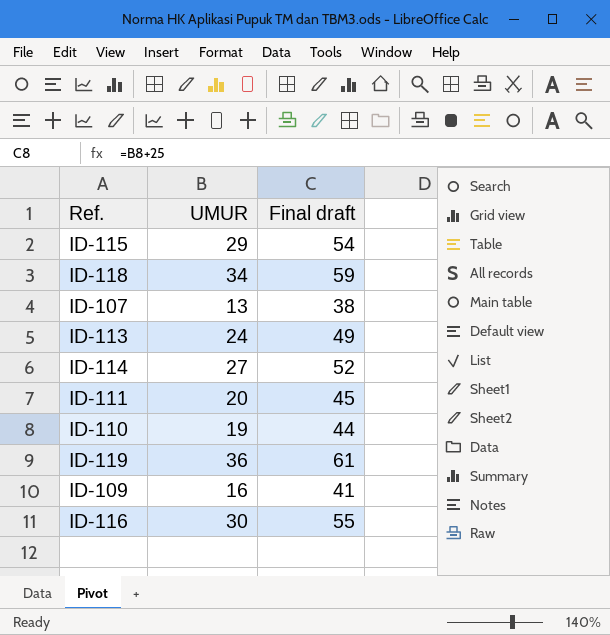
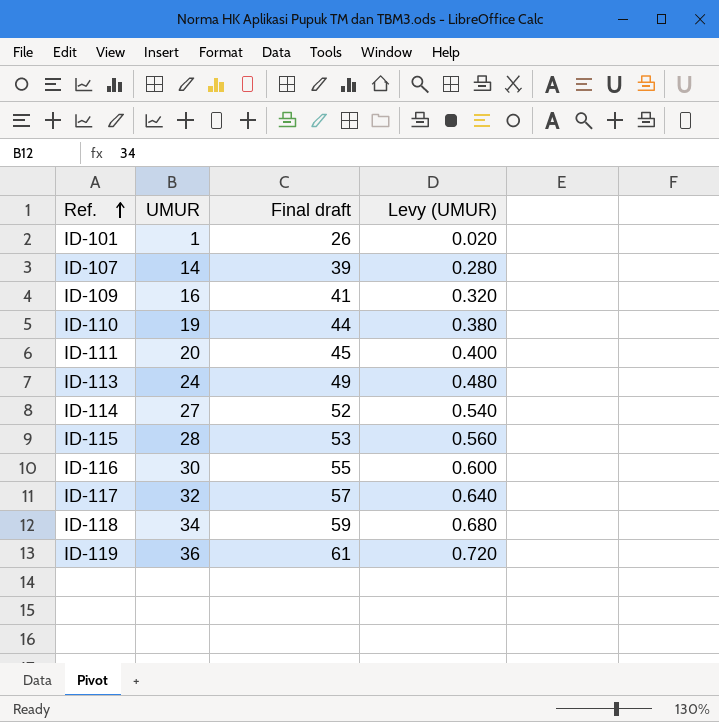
row order: none -> Ref. ascending
column Levy (UMUR) | formula: none -> [UMUR] * 0.02
row ID-101: none -> 1 | 26 | 0.020
ID-107 | UMUR: 13 -> 14
ID-107 | Final draft: 38 -> 39
ID-115 | UMUR: 29 -> 28
ID-115 | Final draft: 54 -> 53
row ID-117: none -> 32 | 57 | 0.640

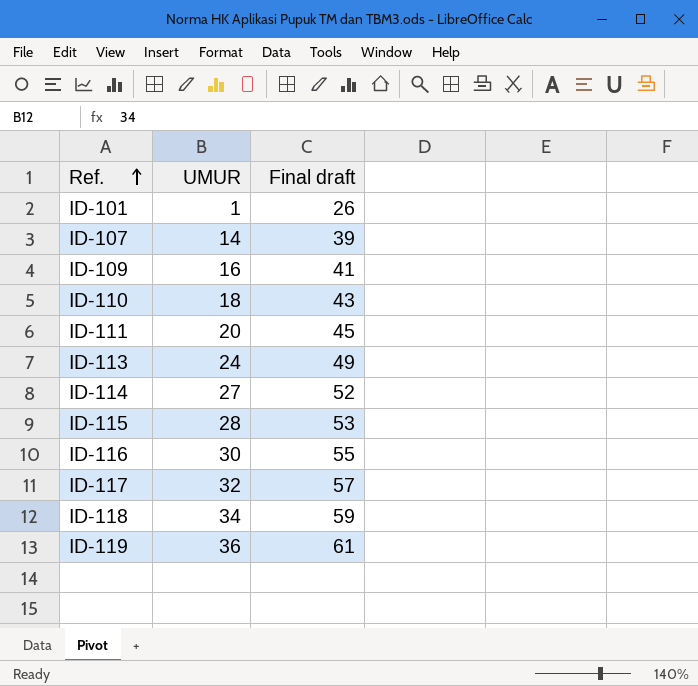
column Levy (UMUR) | formula: [UMUR] * 0.02 -> none
ID-110 | UMUR: 19 -> 18
ID-110 | Final draft: 44 -> 43

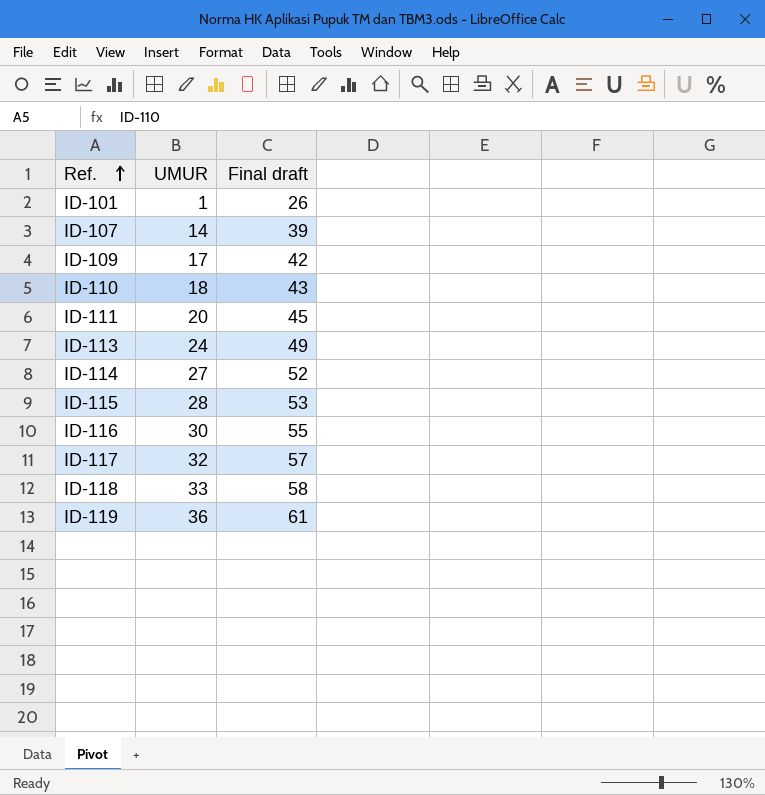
ID-109 | UMUR: 16 -> 17
ID-109 | Final draft: 41 -> 42
ID-118 | UMUR: 34 -> 33
ID-118 | Final draft: 59 -> 58

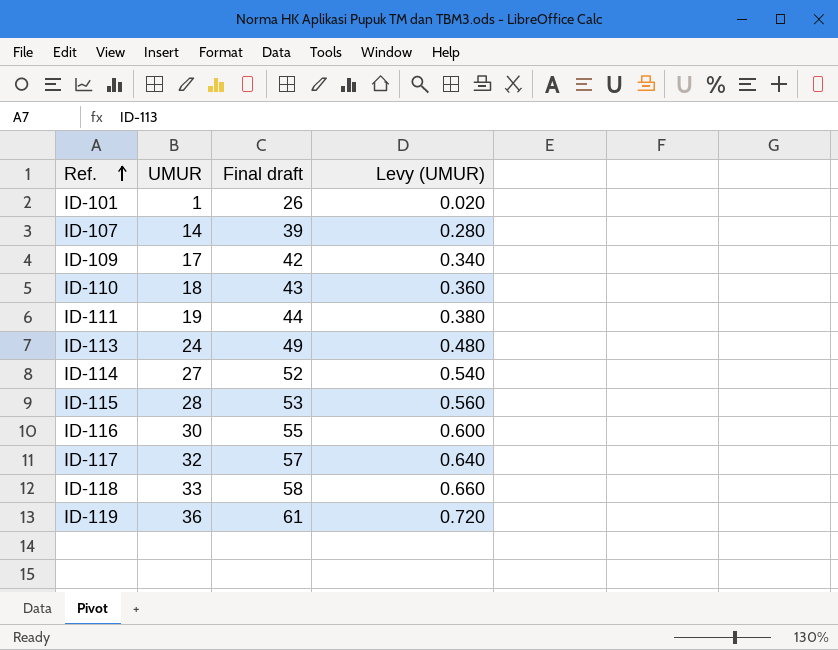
column Levy (UMUR) | formula: none -> [UMUR] * 0.02
ID-111 | UMUR: 20 -> 19
ID-111 | Final draft: 45 -> 44

